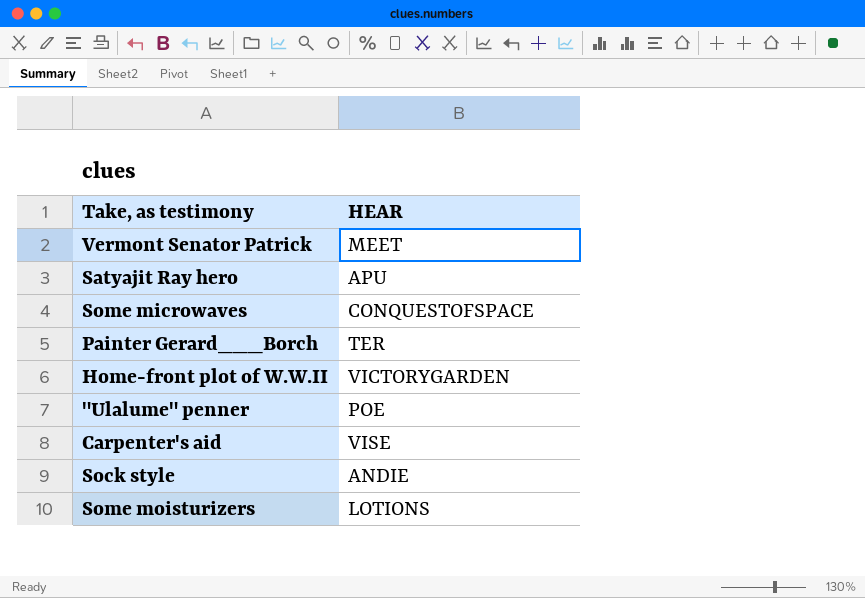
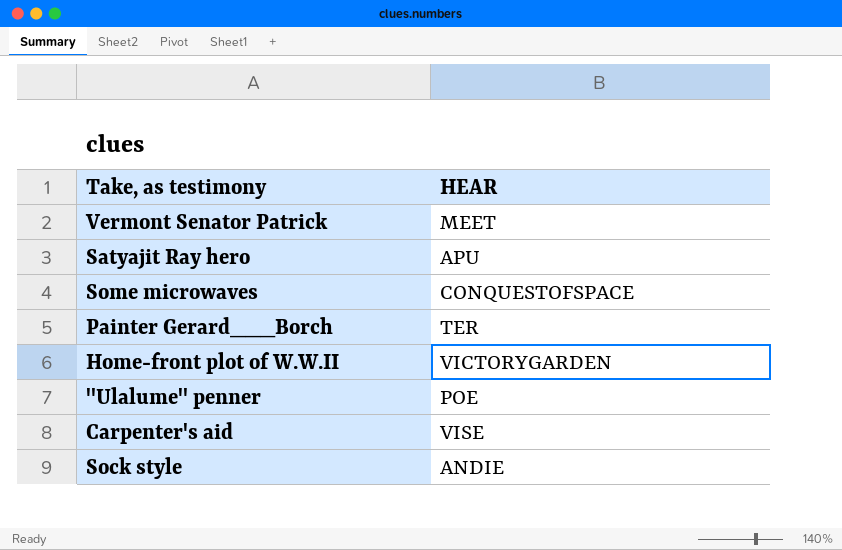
row Some moisturizers: LOTIONS -> none

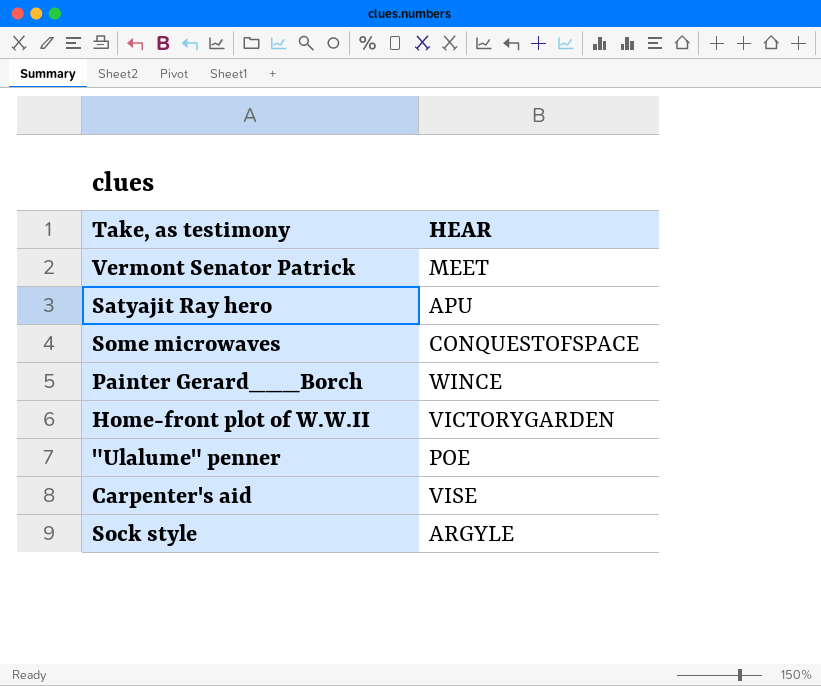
Painter Gerard___Borch | HEAR: TER -> WINCE
Sock style | HEAR: ANDIE -> ARGYLE

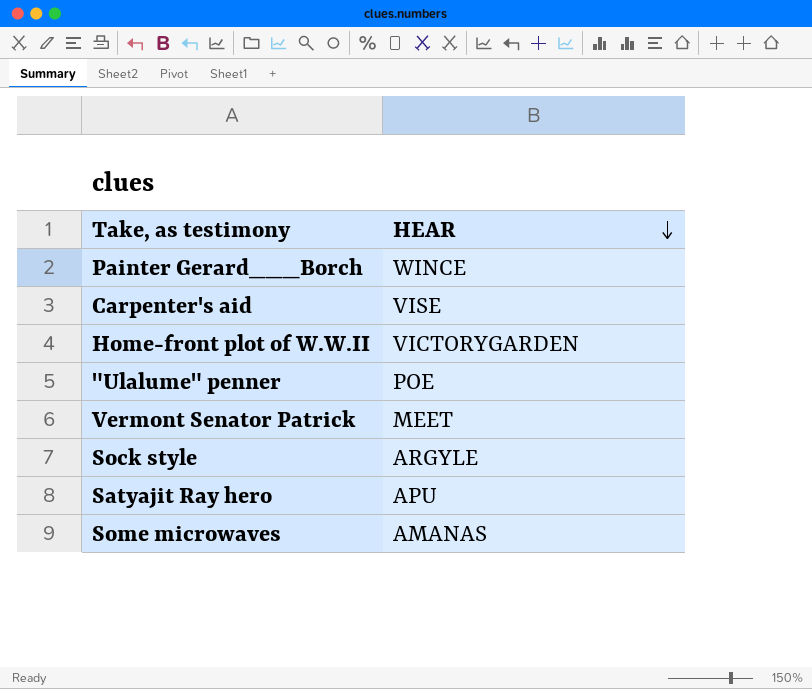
row order: none -> HEAR descending
Some microwaves | HEAR: CONQUESTOFSPACE -> AMANAS

